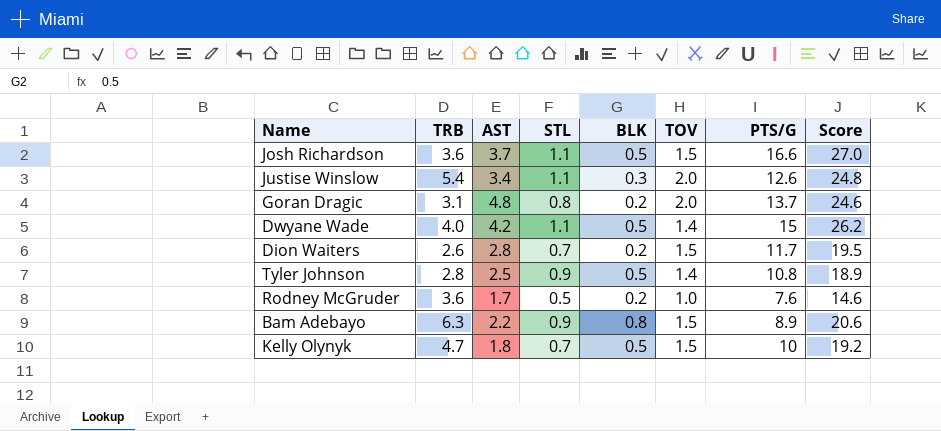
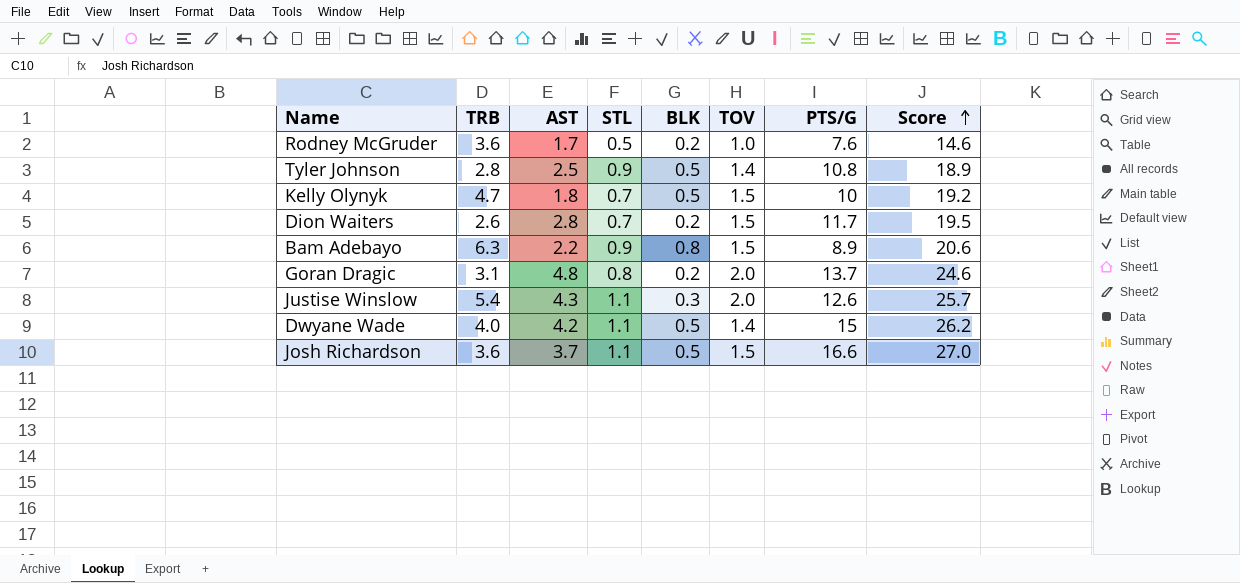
row order: none -> Score ascending
Justise Winslow | AST: 3.4 -> 4.3
Justise Winslow | Score: 24.8 -> 25.7

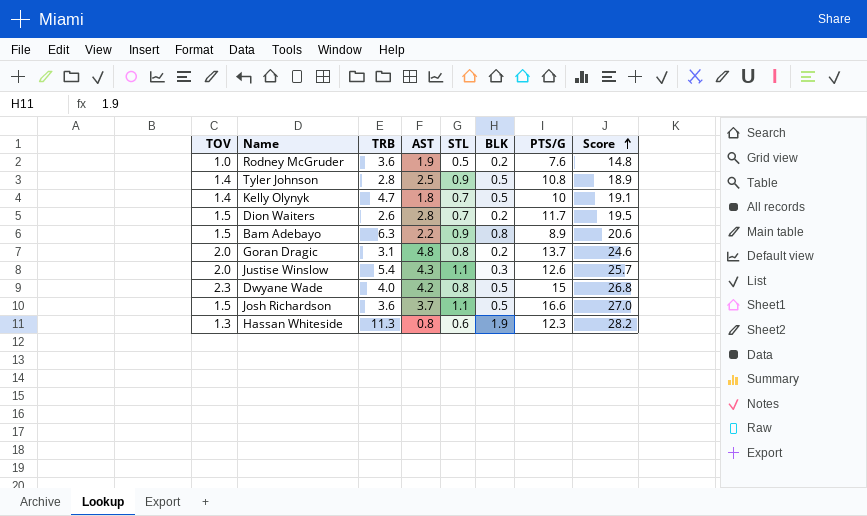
column TOV | position: 6 -> 1
Rodney McGruder | AST: 1.7 -> 1.9
Rodney McGruder | Score: 14.6 -> 14.8
Kelly Olynyk | TOV: 1.5 -> 1.4
Kelly Olynyk | Score: 19.2 -> 19.1
Dwyane Wade | TOV: 1.4 -> 2.3
Dwyane Wade | STL: 1.1 -> 0.8
Dwyane Wade | Score: 26.2 -> 26.8
row Hassan Whiteside: none -> 1.3 | 11.3 | 0.8 | 0.6 | 1.9 | 12.3 | 28.2

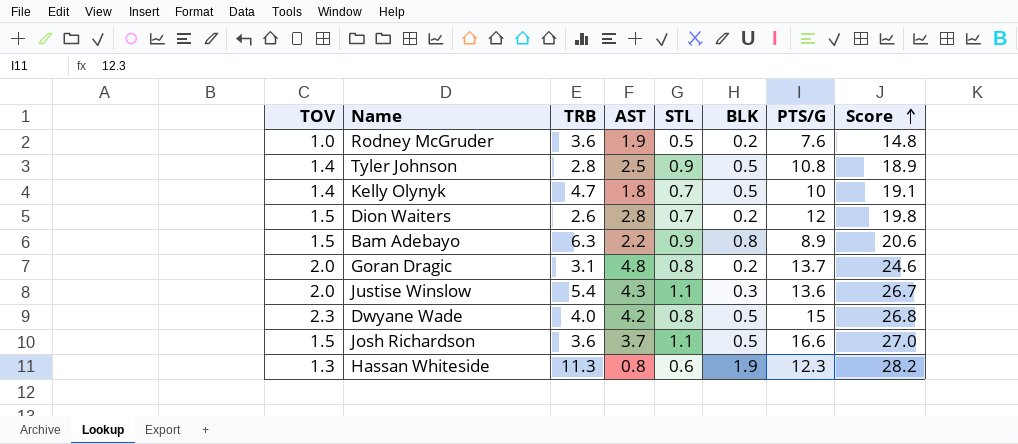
Dion Waiters | PTS/G: 11.7 -> 12
Dion Waiters | Score: 19.5 -> 19.8
Justise Winslow | PTS/G: 12.6 -> 13.6
Justise Winslow | Score: 25.7 -> 26.7

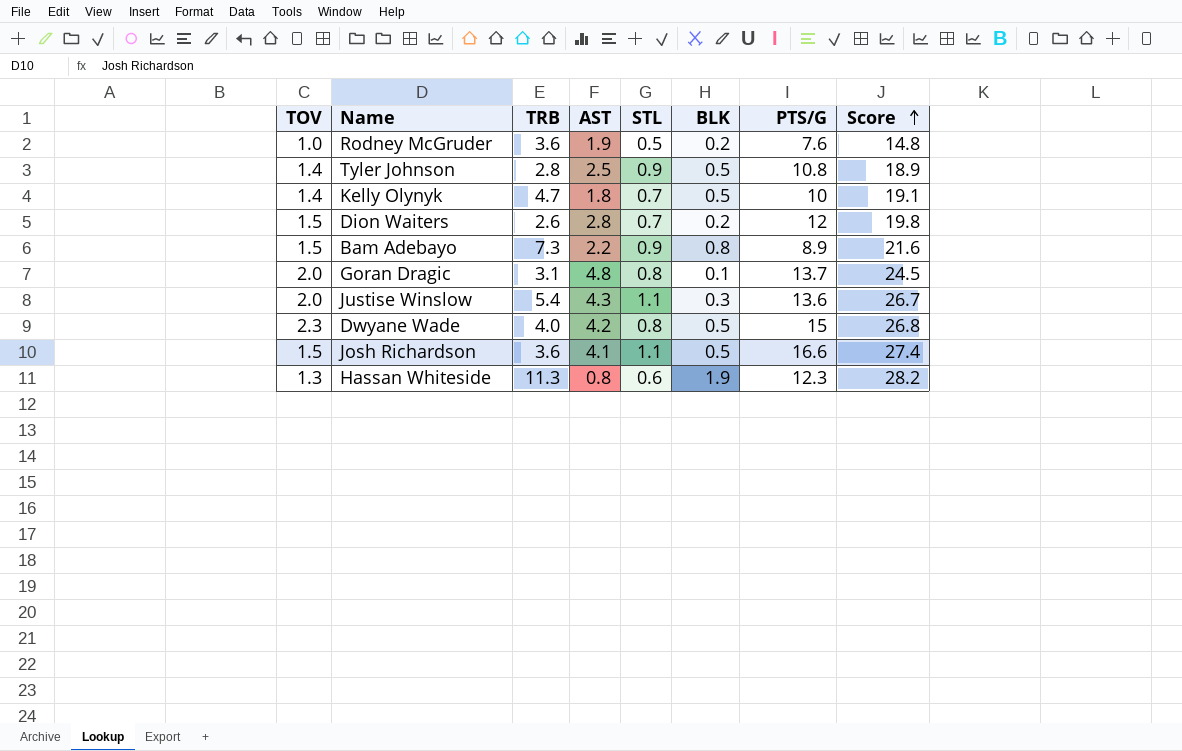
Bam Adebayo | TRB: 6.3 -> 7.3
Bam Adebayo | Score: 20.6 -> 21.6
Goran Dragic | BLK: 0.2 -> 0.1
Goran Dragic | Score: 24.6 -> 24.5
Josh Richardson | AST: 3.7 -> 4.1
Josh Richardson | Score: 27.0 -> 27.4

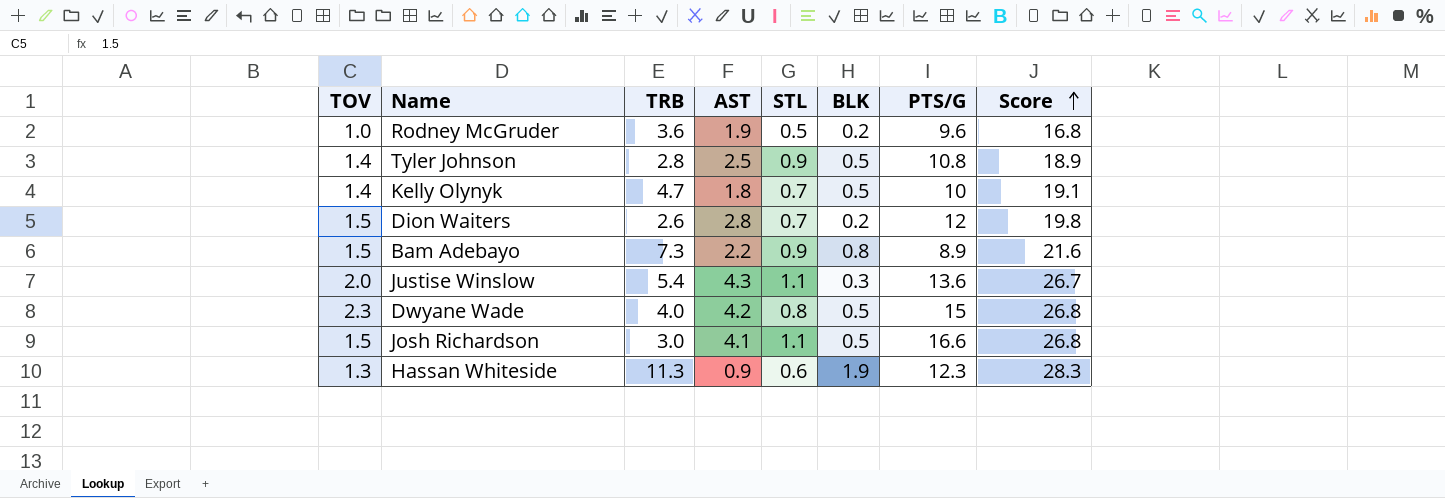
row Goran Dragic: 2.0 | 3.1 | 4.8 | 0.8 | 0.1 | 13.7 | 24.5 -> none
Rodney McGruder | PTS/G: 7.6 -> 9.6
Rodney McGruder | Score: 14.8 -> 16.8
Josh Richardson | TRB: 3.6 -> 3.0
Josh Richardson | Score: 27.4 -> 26.8
Hassan Whiteside | AST: 0.8 -> 0.9
Hassan Whiteside | Score: 28.2 -> 28.3

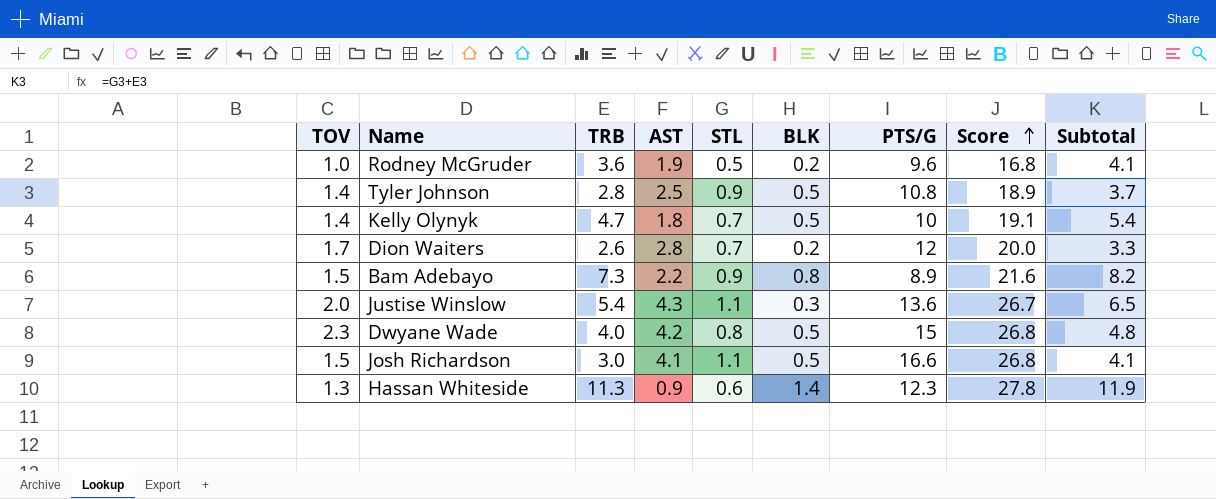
column Subtotal | formula: none -> [TRB] + [STL]
Dion Waiters | TOV: 1.5 -> 1.7
Dion Waiters | Score: 19.8 -> 20.0
Hassan Whiteside | BLK: 1.9 -> 1.4
Hassan Whiteside | Score: 28.3 -> 27.8

